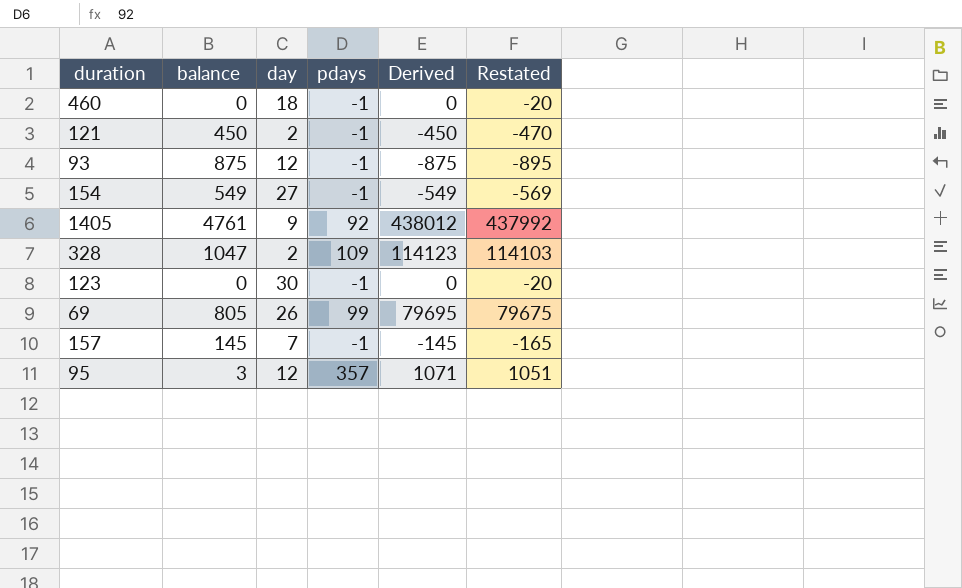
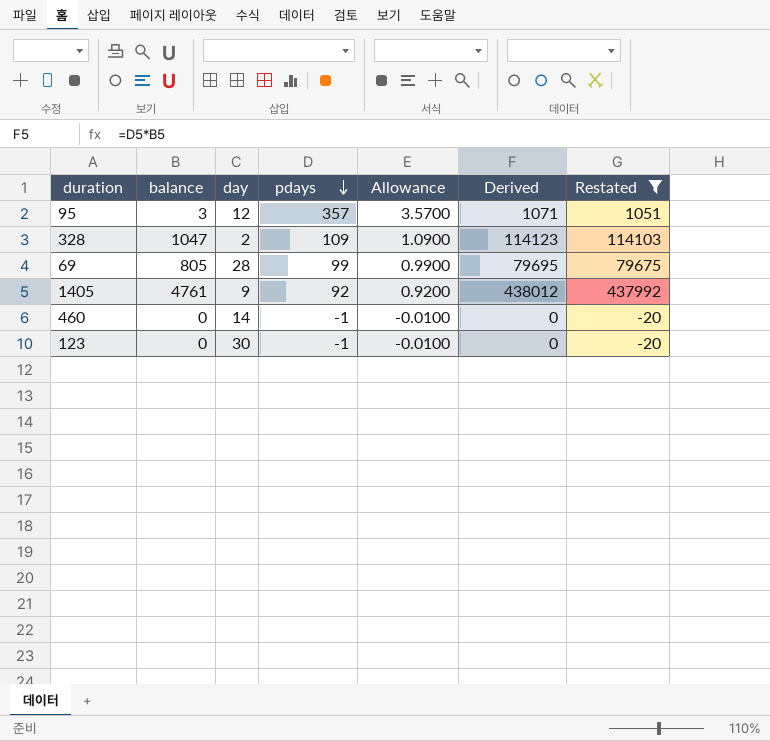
filter: none -> Restated >= -20
row order: none -> pdays descending
column Allowance | formula: none -> [pdays] * 0.01
69 | day: 26 -> 28
460 | day: 18 -> 14

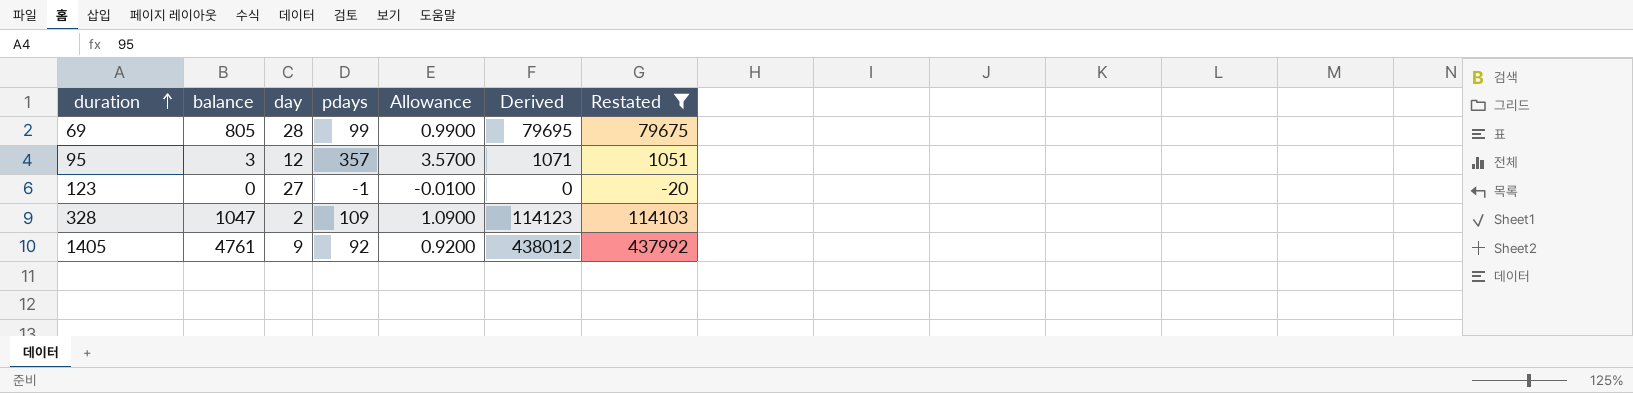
row order: pdays descending -> duration ascending
row 460: 0 | 14 | -1 | -0.0100 | 0 | -20 -> none
123 | day: 30 -> 27

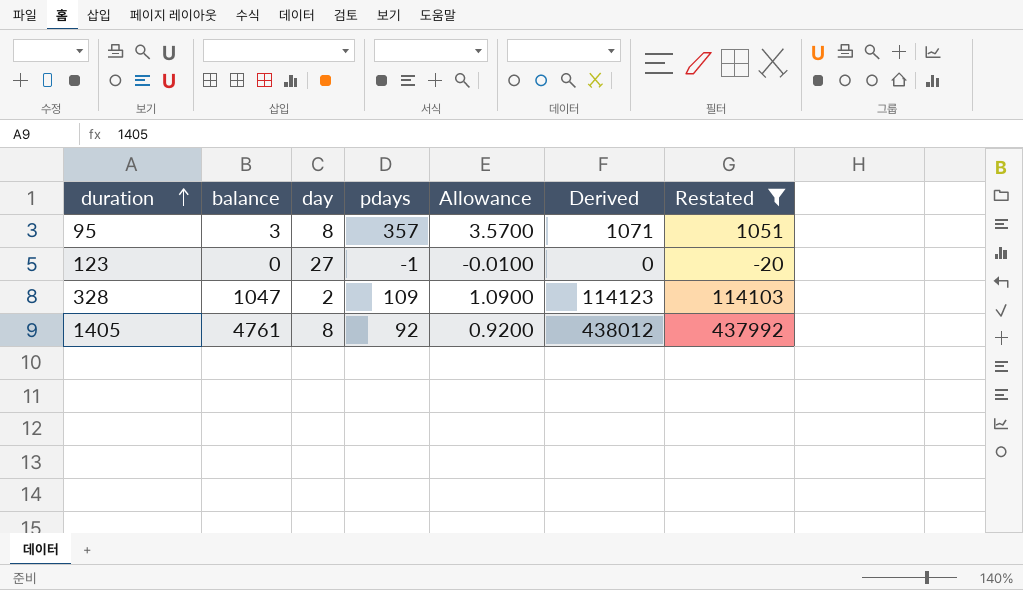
row 69: 805 | 28 | 99 | 0.9900 | 79695 | 79675 -> none
95 | day: 12 -> 8
1405 | day: 9 -> 8

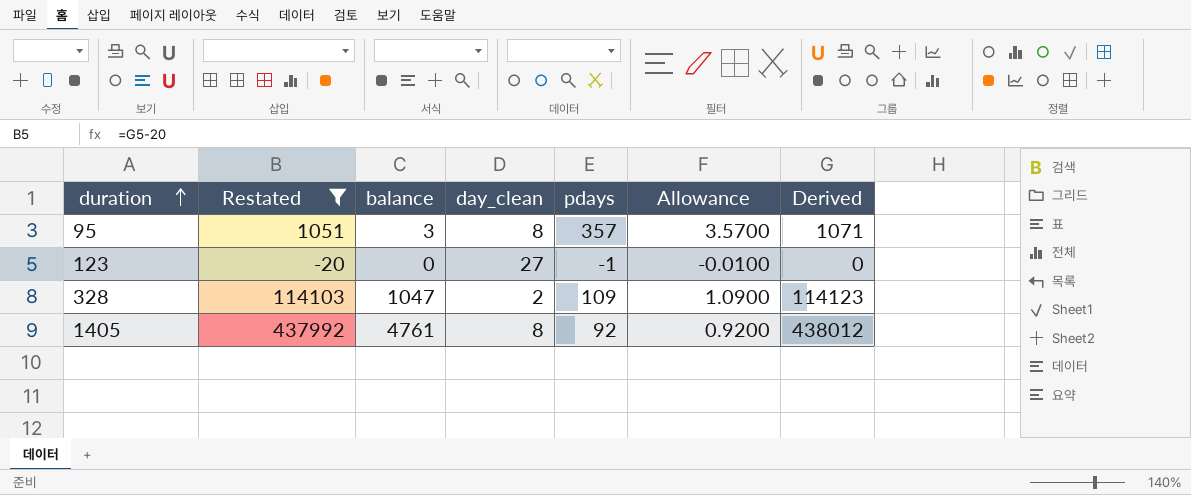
column Restated | position: 7 -> 2
column name: day -> day_clean

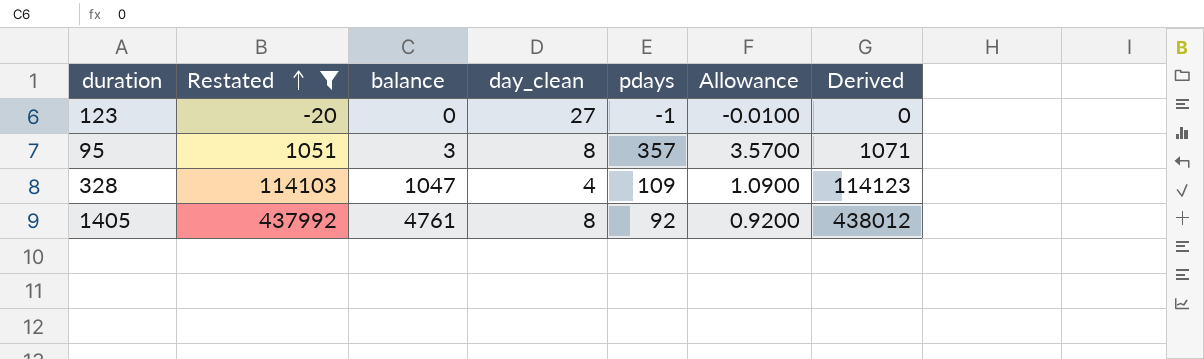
row order: duration ascending -> Restated ascending
328 | day_clean: 2 -> 4

